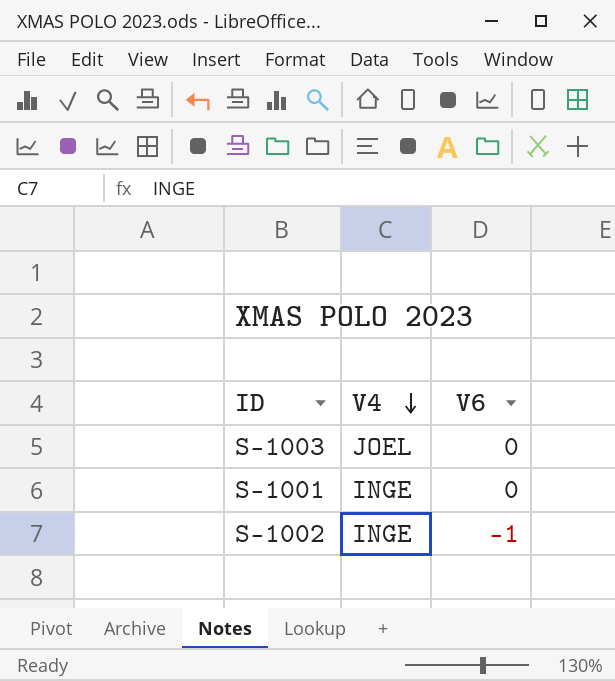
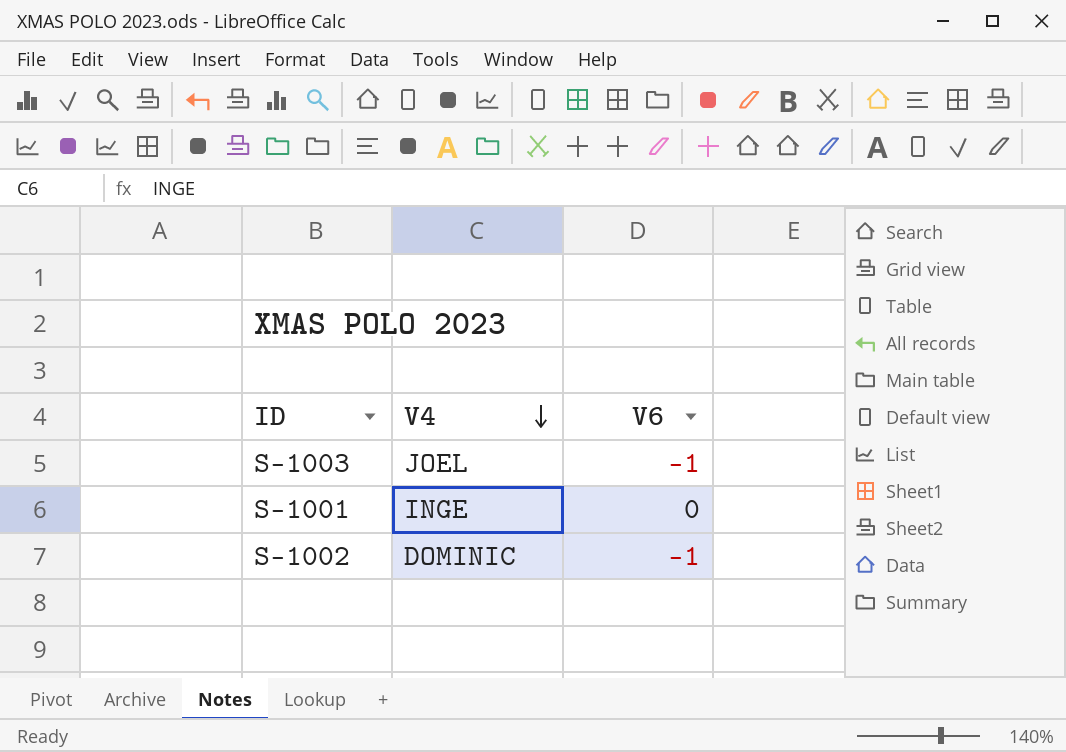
S-1003 | V6: 0 -> -1
S-1002 | V4: INGE -> DOMINIC

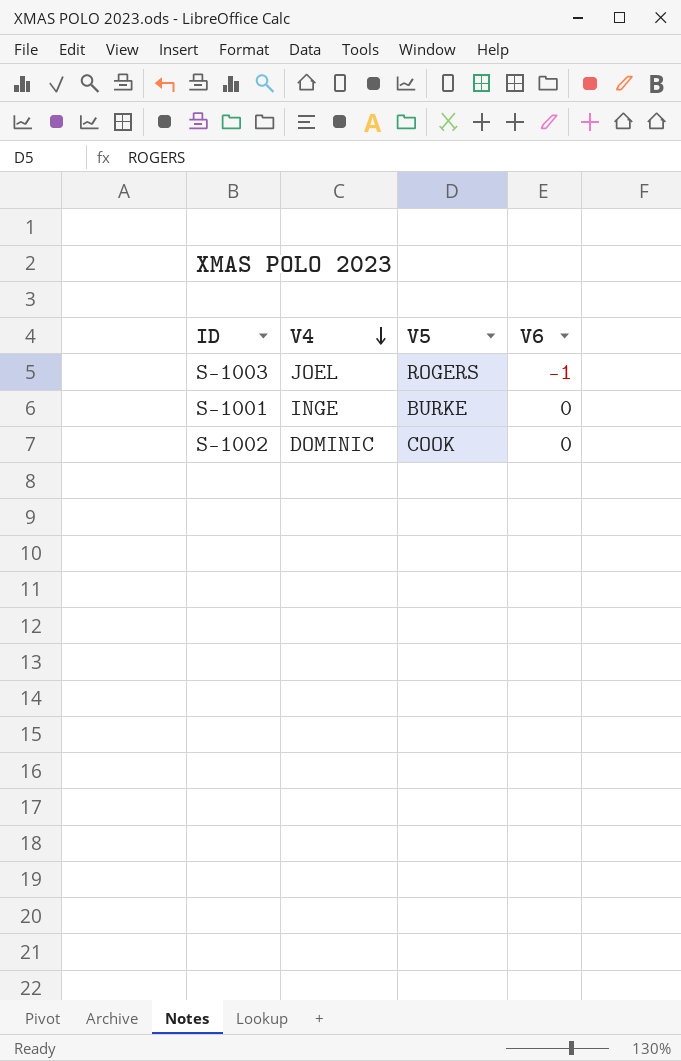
column V5 | position: none -> 3
S-1002 | V6: -1 -> 0

